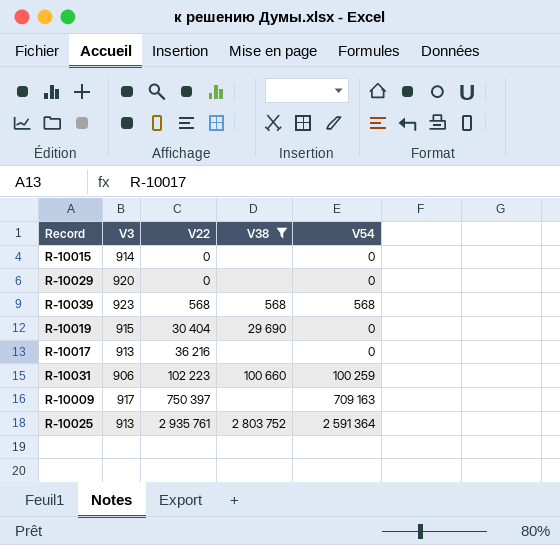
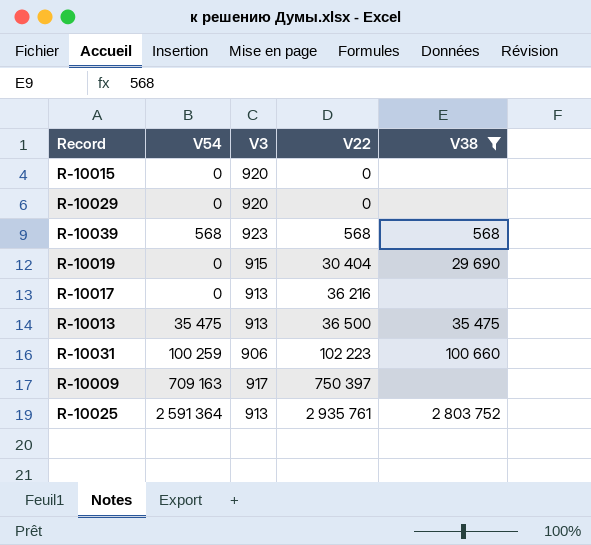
column V54 | position: 5 -> 2
R-10015 | V3: 914 -> 920
row R-10013: none -> 35 475 | 913 | 36 500 | 35 475

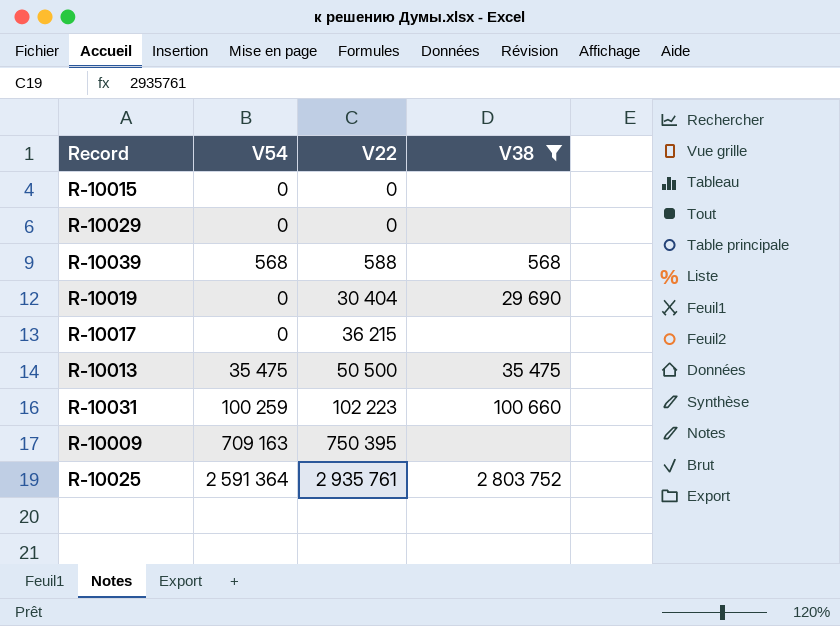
column V3 | position: 3 -> none
R-10039 | V22: 568 -> 588
R-10017 | V22: 36 216 -> 36 215
R-10013 | V22: 36 500 -> 50 500
R-10009 | V22: 750 397 -> 750 395

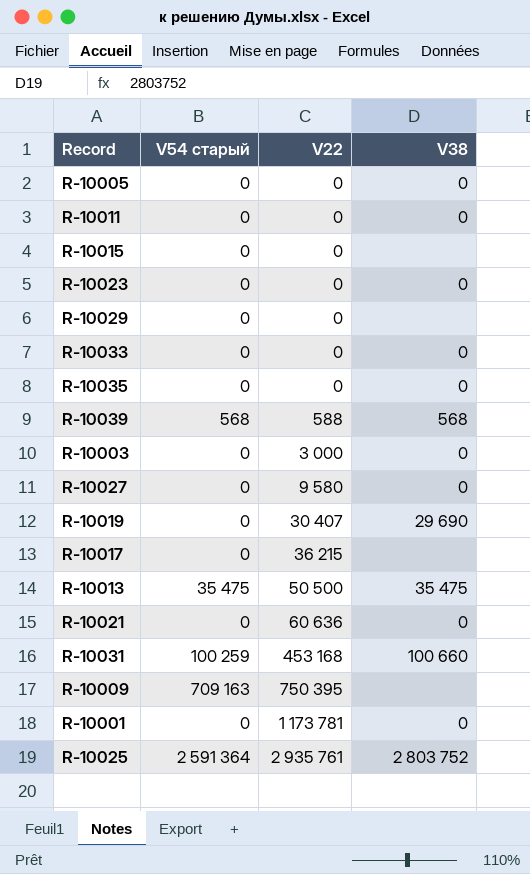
filter: V38 != 0 -> none
column name: V54 -> V54 старый
R-10019 | V22: 30 404 -> 30 407
R-10031 | V22: 102 223 -> 453 168

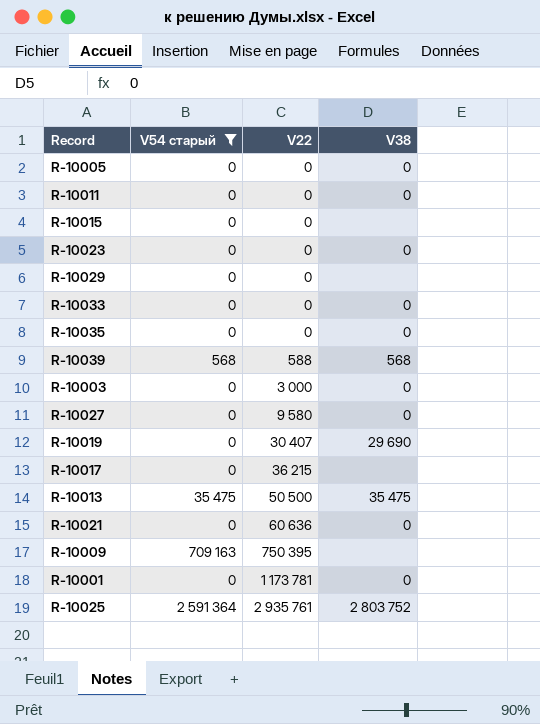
filter: none -> V54 старый != 100 259

